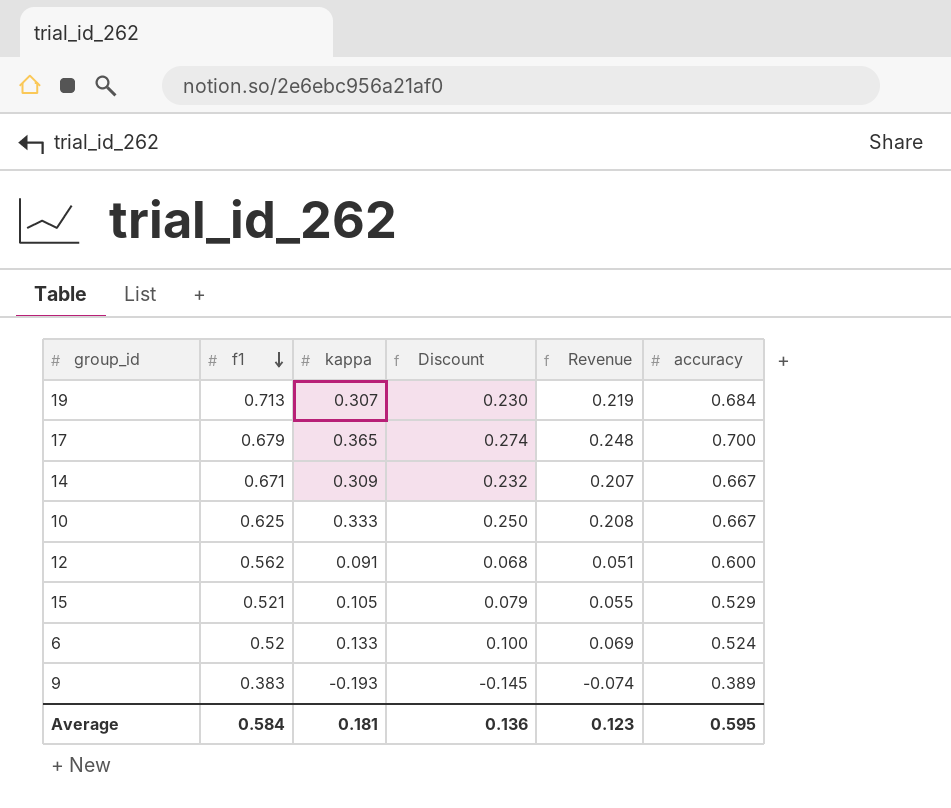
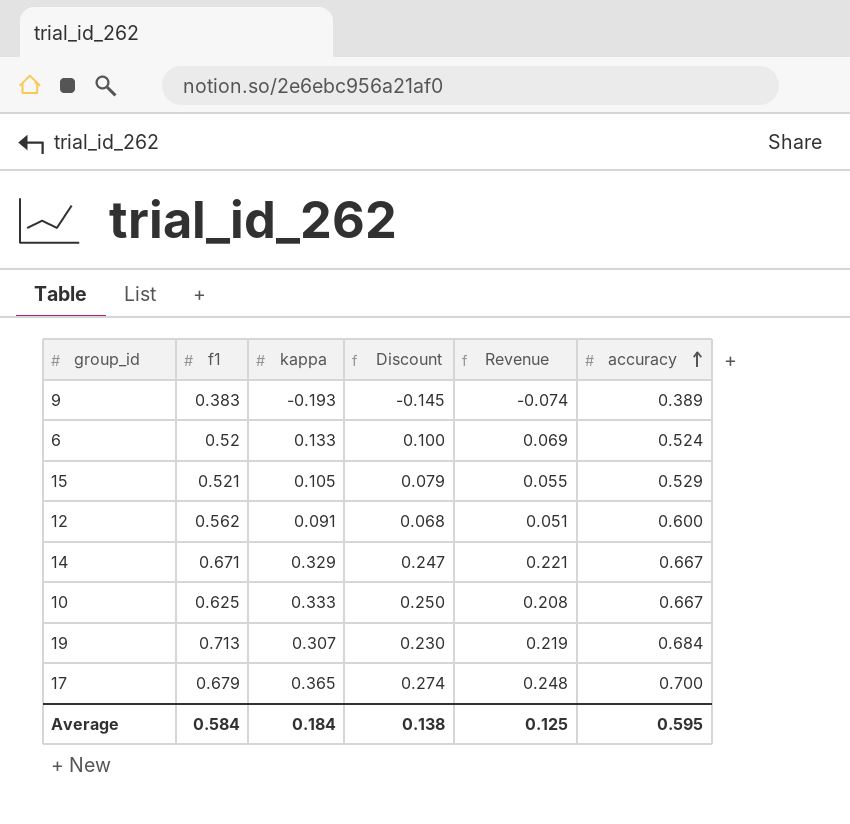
row order: f1 descending -> accuracy ascending
14 | kappa: 0.309 -> 0.329
14 | Discount: 0.232 -> 0.247
14 | Revenue: 0.207 -> 0.221
Average | kappa: 0.181 -> 0.184
Average | Discount: 0.136 -> 0.138
Average | Revenue: 0.123 -> 0.125

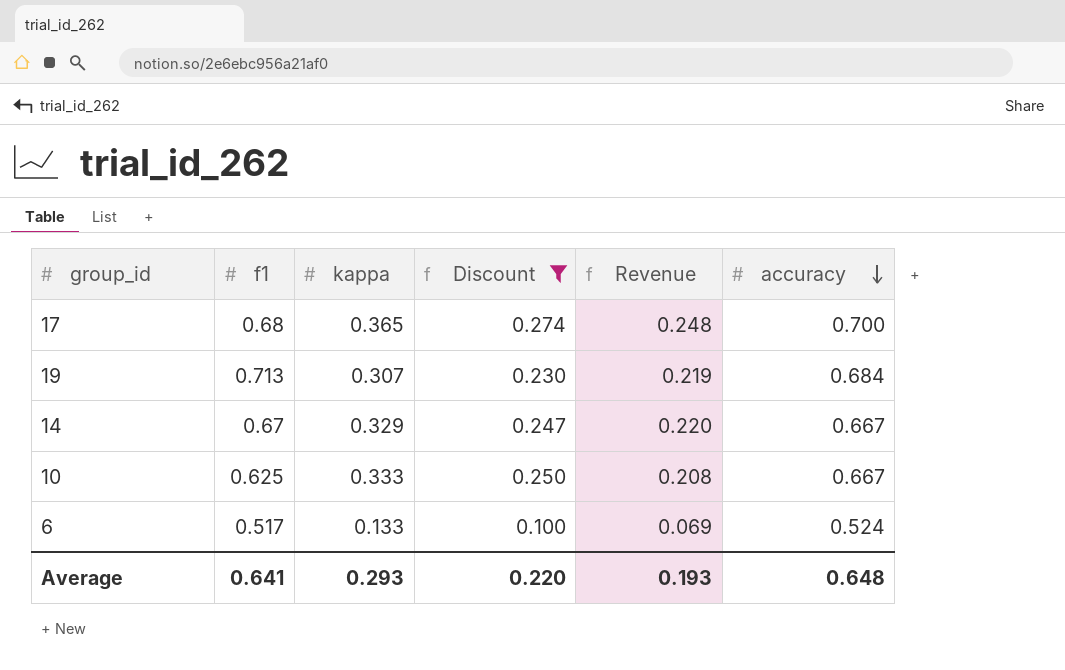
filter: none -> Discount >= 0.100
row order: accuracy ascending -> accuracy descending
17 | f1: 0.679 -> 0.68
14 | f1: 0.671 -> 0.67
14 | Revenue: 0.221 -> 0.220
6 | f1: 0.52 -> 0.517
Average | f1: 0.584 -> 0.641
Average | kappa: 0.184 -> 0.293
Average | Discount: 0.138 -> 0.220
Average | Revenue: 0.125 -> 0.193
Average | accuracy: 0.595 -> 0.648

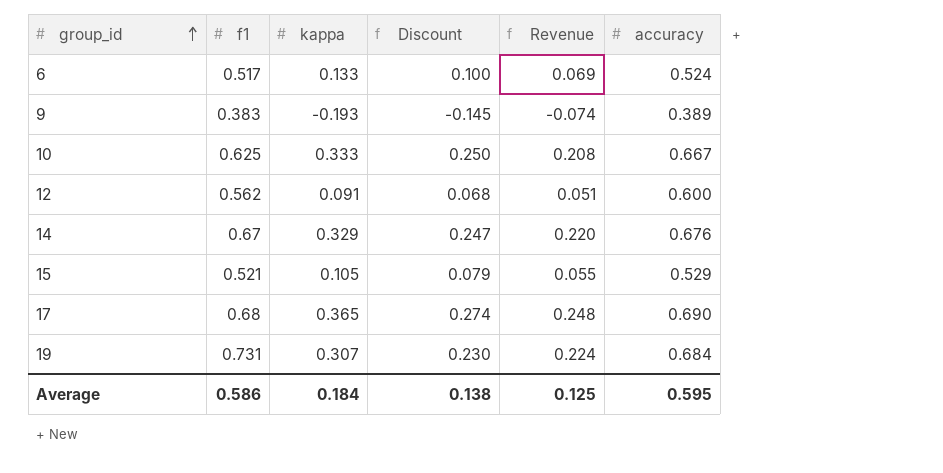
filter: Discount >= 0.100 -> none
row order: accuracy descending -> group_id ascending
14 | accuracy: 0.667 -> 0.676
17 | accuracy: 0.700 -> 0.690
19 | f1: 0.713 -> 0.731
19 | Revenue: 0.219 -> 0.224
Average | f1: 0.641 -> 0.586
Average | kappa: 0.293 -> 0.184
Average | Discount: 0.220 -> 0.138
Average | Revenue: 0.193 -> 0.125
Average | accuracy: 0.648 -> 0.595

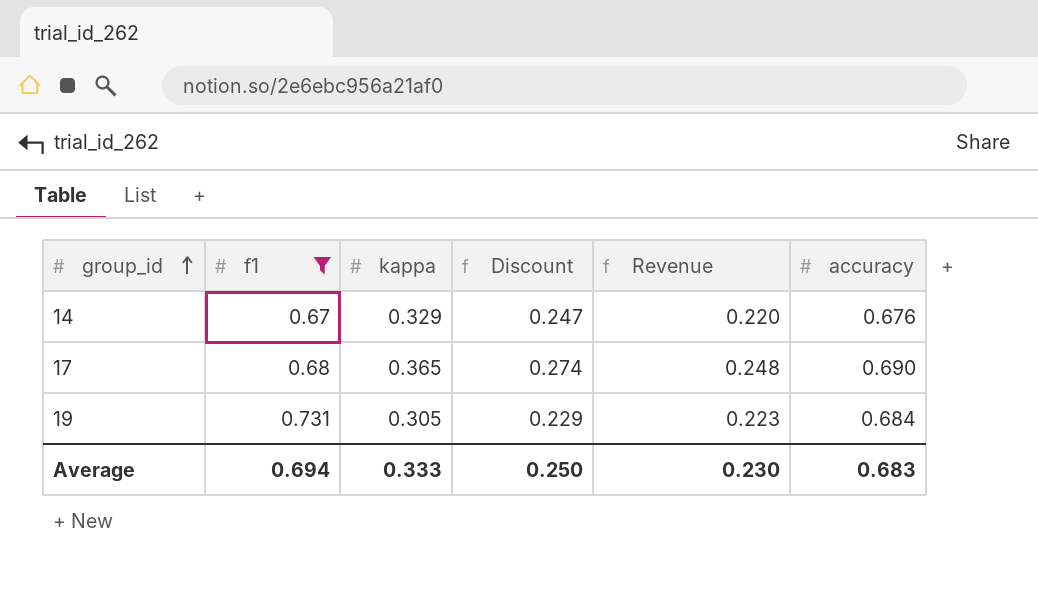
filter: none -> f1 >= 0.67
19 | kappa: 0.307 -> 0.305
19 | Discount: 0.230 -> 0.229
19 | Revenue: 0.224 -> 0.223
Average | f1: 0.586 -> 0.694
Average | kappa: 0.184 -> 0.333
Average | Discount: 0.138 -> 0.250
Average | Revenue: 0.125 -> 0.230
Average | accuracy: 0.595 -> 0.683

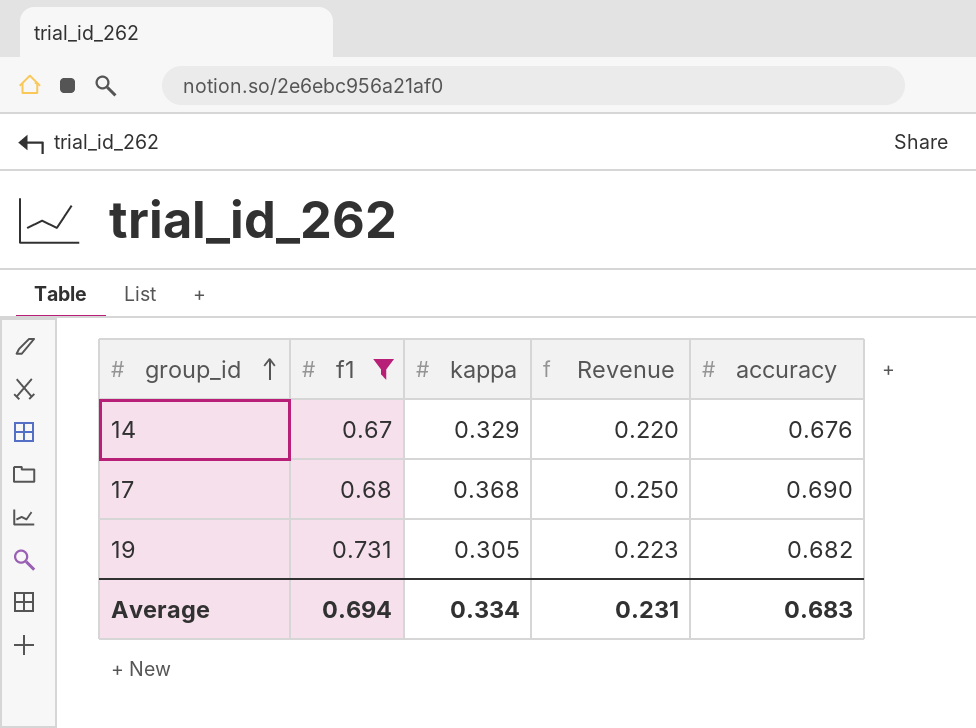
column Discount | formula: [kappa] * 0.75 -> none
17 | kappa: 0.365 -> 0.368
17 | Revenue: 0.248 -> 0.250
19 | accuracy: 0.684 -> 0.682
Average | kappa: 0.333 -> 0.334
Average | Revenue: 0.230 -> 0.231

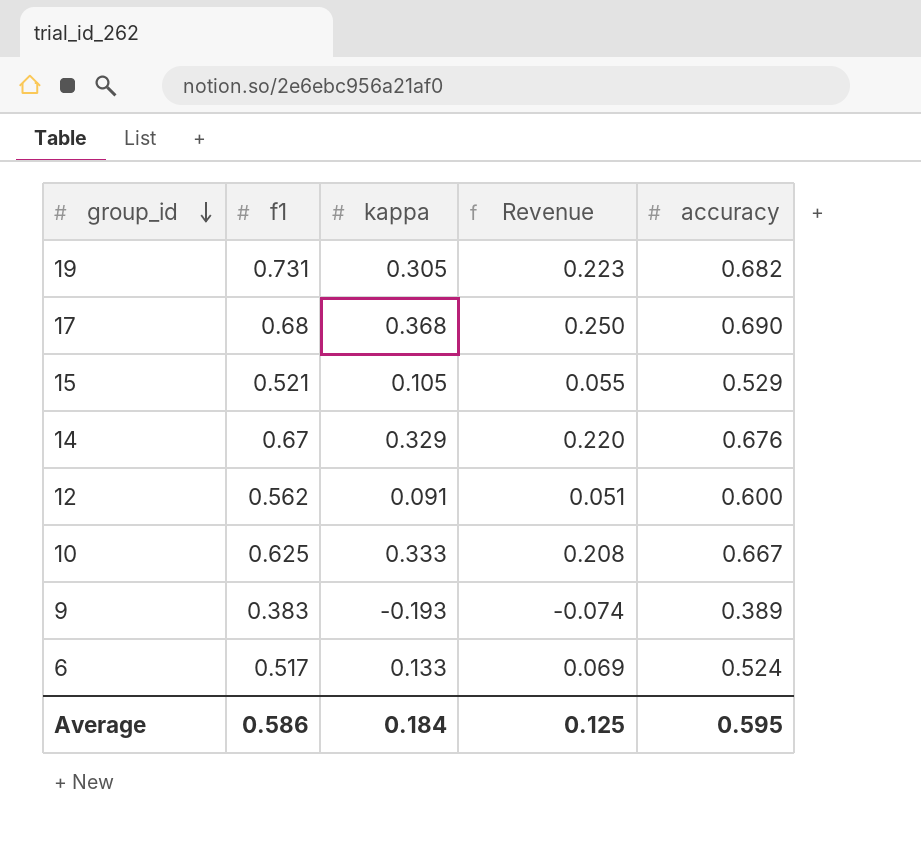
filter: f1 >= 0.67 -> none
row order: group_id ascending -> group_id descending
Average | f1: 0.694 -> 0.586
Average | kappa: 0.334 -> 0.184
Average | Revenue: 0.231 -> 0.125
Average | accuracy: 0.683 -> 0.595

